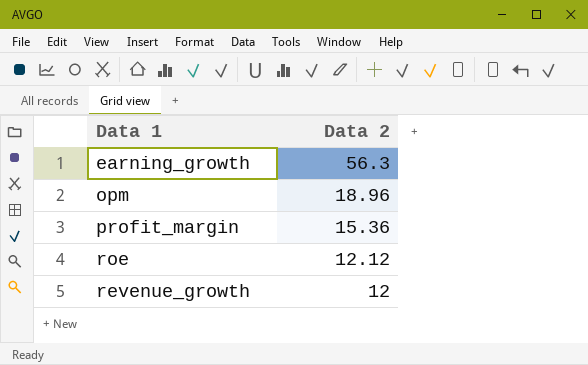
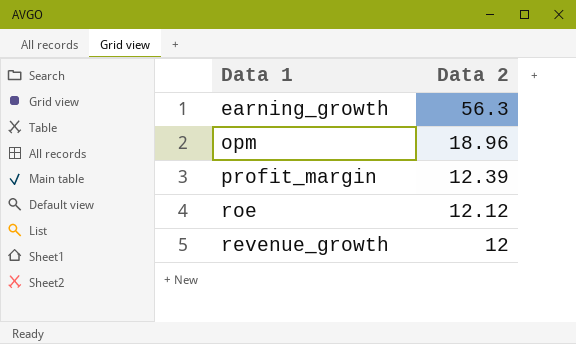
profit_margin | Data 2: 15.36 -> 12.39

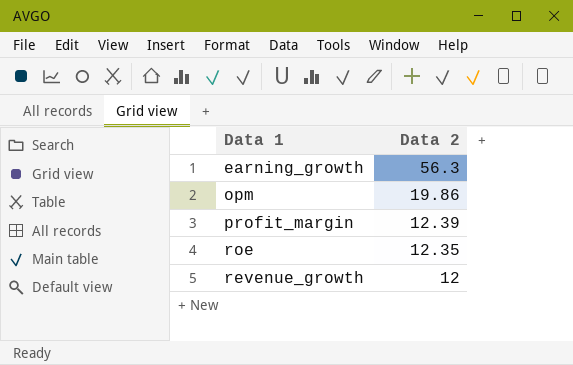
opm | Data 2: 18.96 -> 19.86
roe | Data 2: 12.12 -> 12.35

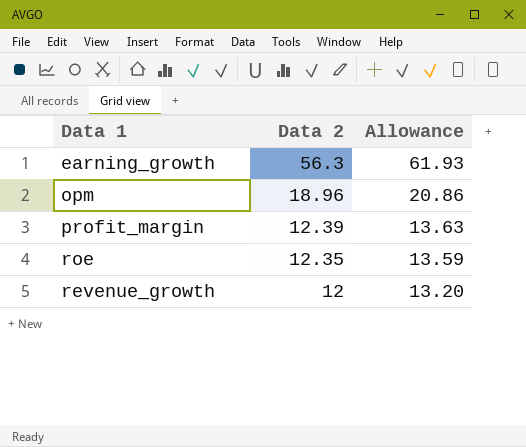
column Allowance | formula: none -> [Data 2] * 1.1
opm | Data 2: 19.86 -> 18.96

